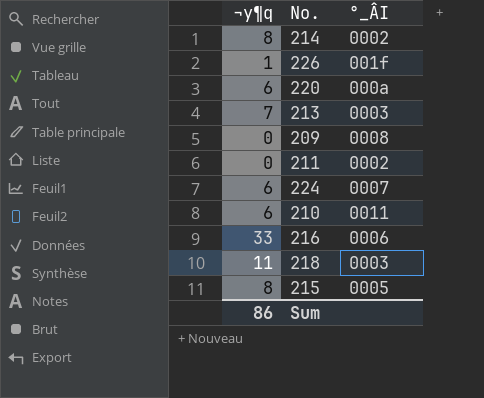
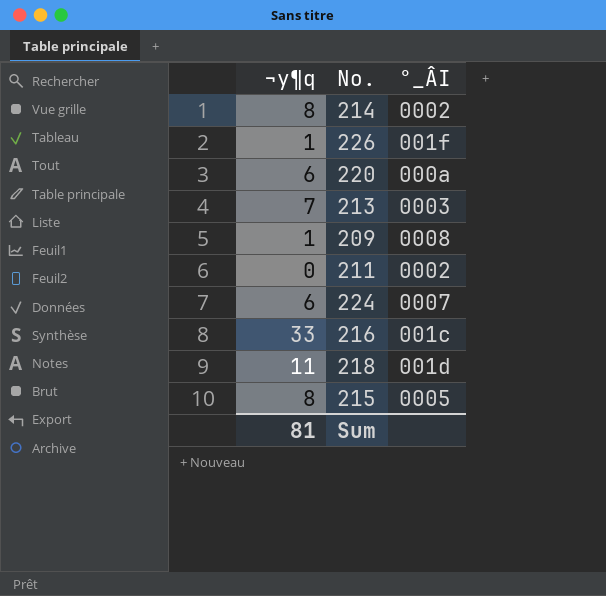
row 210: 6 | 0011 -> none
209 | ¬y¶q: 0 -> 1
216 | °_ÂI: 0006 -> 001c
218 | °_ÂI: 0003 -> 001d
Sum | ¬y¶q: 86 -> 81

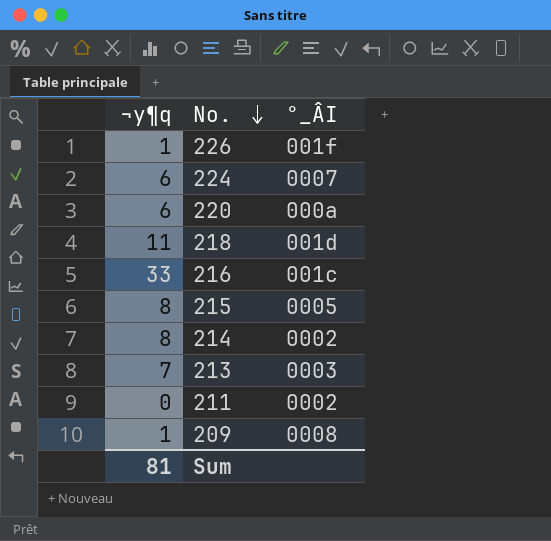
row order: none -> No. descending

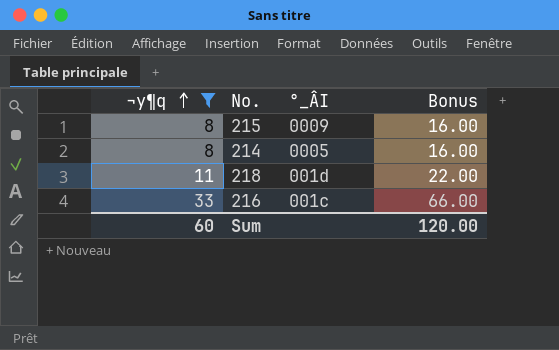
filter: none -> ¬y¶q >= 8
row order: No. descending -> ¬y¶q ascending
column Bonus | formula: none -> [¬y¶q] * 2
215 | °_ÂI: 0005 -> 0009
214 | °_ÂI: 0002 -> 0005
Sum | ¬y¶q: 81 -> 60

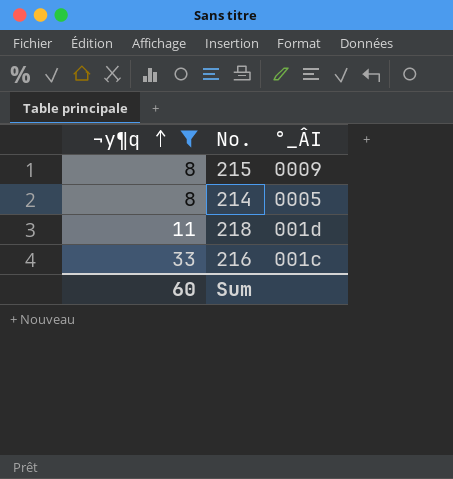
column Bonus | formula: [¬y¶q] * 2 -> none

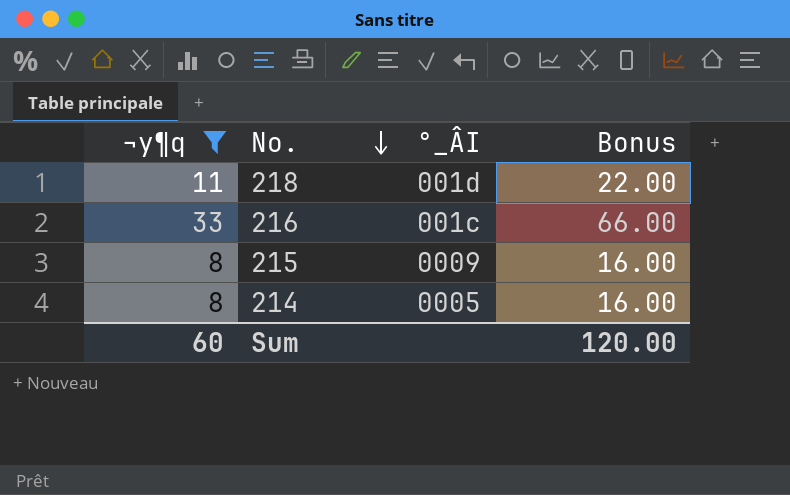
row order: ¬y¶q ascending -> No. descending
column Bonus | formula: none -> [¬y¶q] * 2

